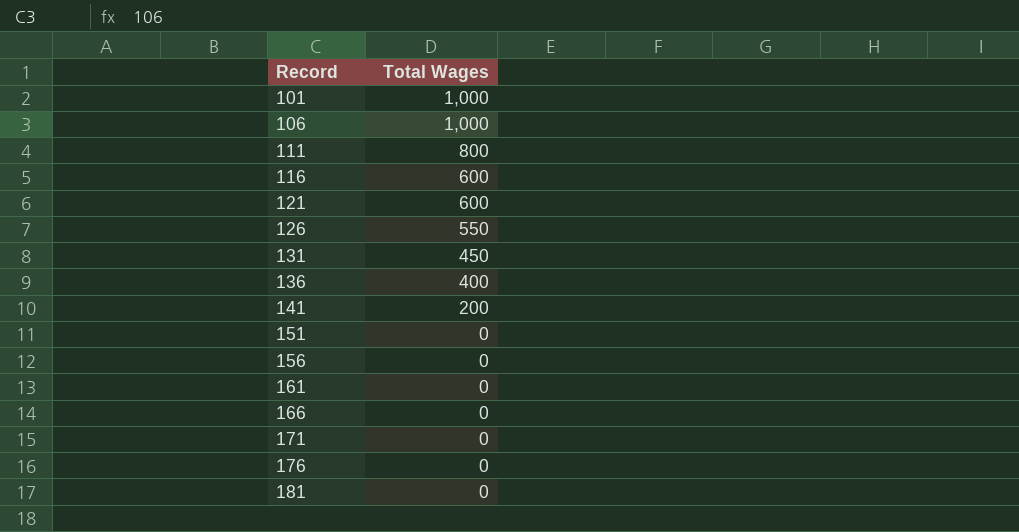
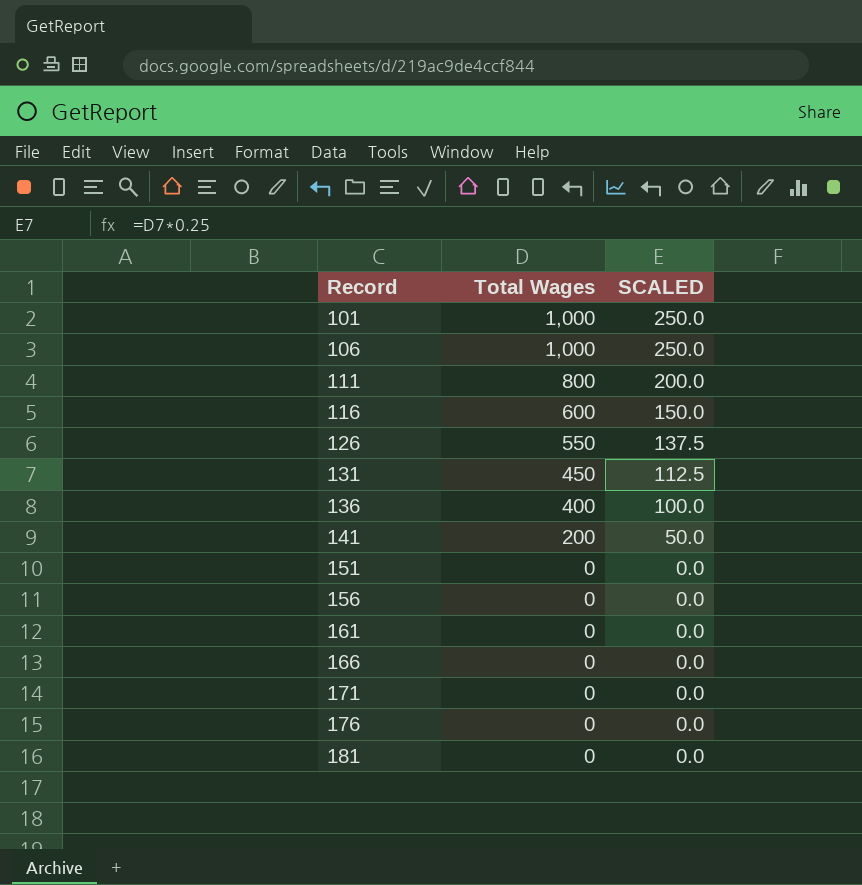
column SCALED | formula: none -> [Total Wages] * 0.25
row 121: 600 -> none

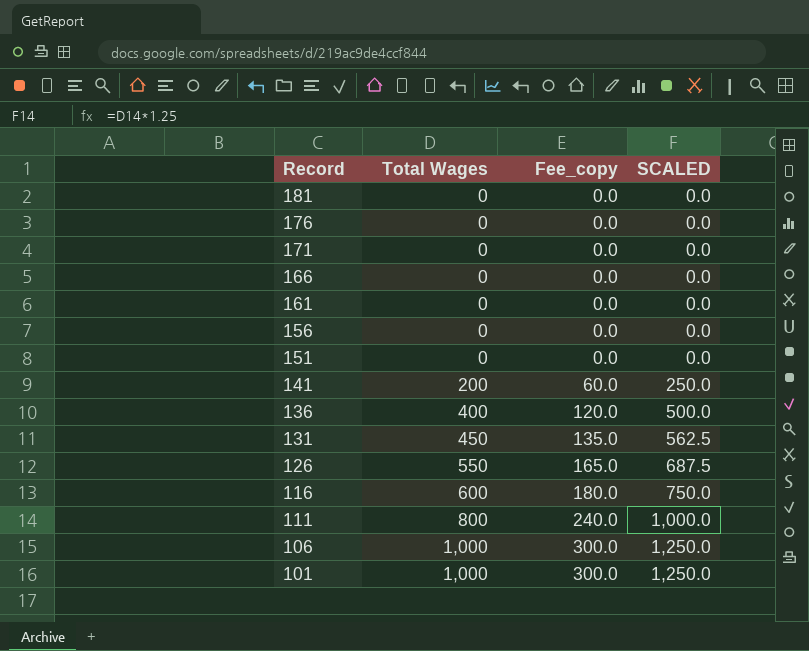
row order: Record ascending -> Record descending
column Fee_copy | formula: none -> [Total Wages] * 0.3
column SCALED | formula: [Total Wages] * 0.25 -> [Total Wages] * 1.25

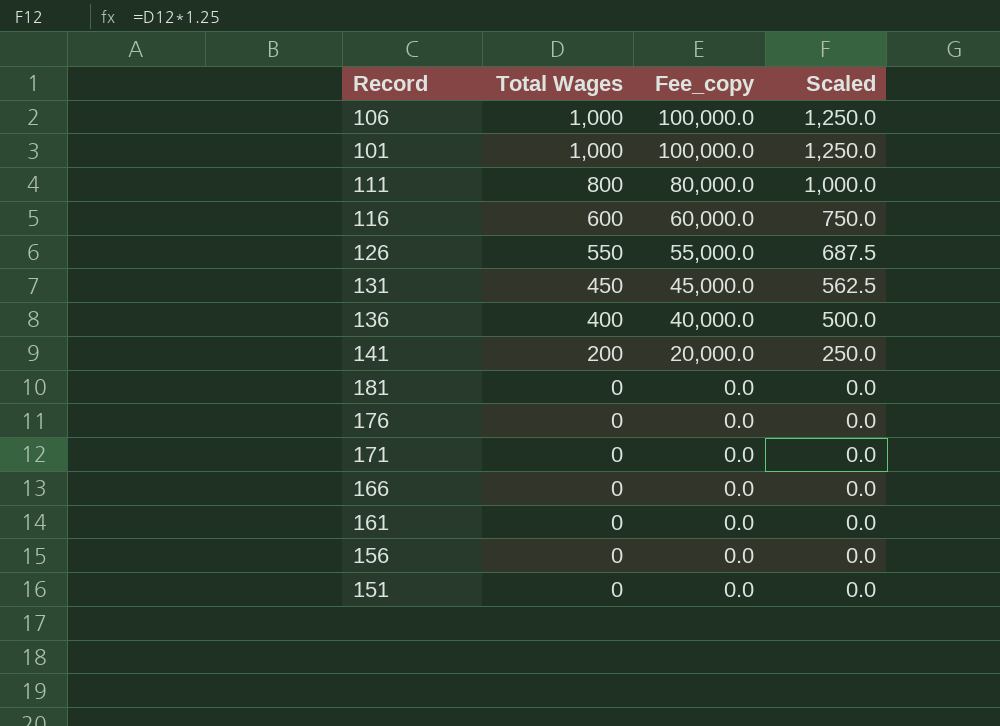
row order: Record descending -> Total Wages descending
column Fee_copy | formula: [Total Wages] * 0.3 -> [Total Wages] * 100
column name: SCALED -> Scaled

